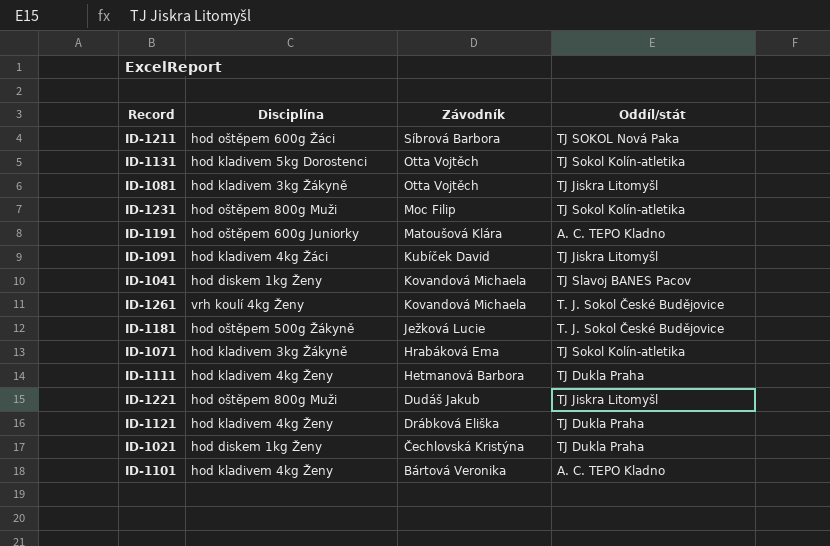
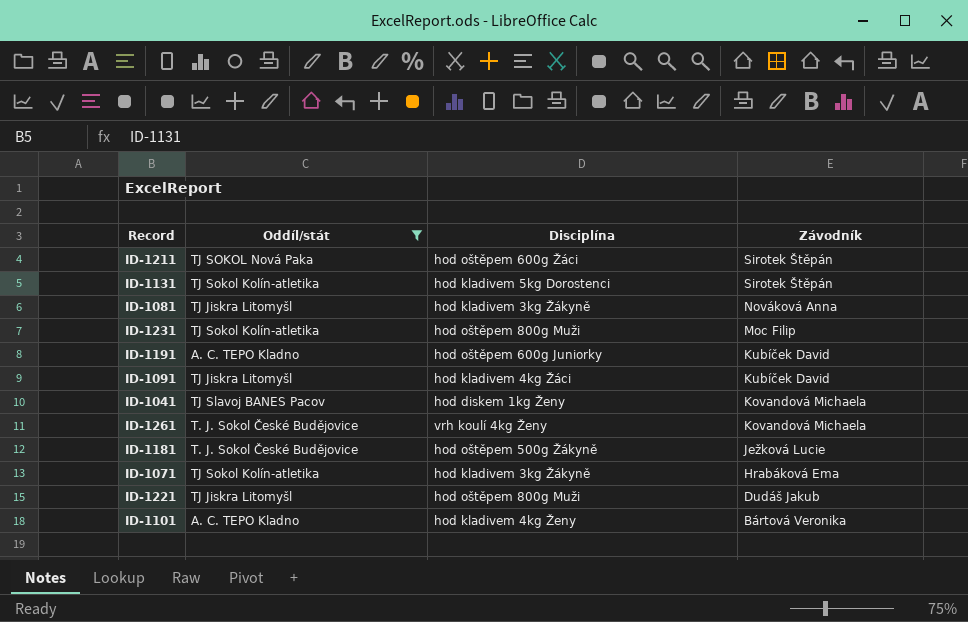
filter: none -> Oddíl/stát != TJ Dukla Praha
column Oddíl/stát | position: 4 -> 2
ID-1211 | Závodník: Síbrová Barbora -> Sirotek Štěpán
ID-1131 | Závodník: Otta Vojtěch -> Sirotek Štěpán
ID-1081 | Závodník: Otta Vojtěch -> Nováková Anna
ID-1191 | Závodník: Matoušová Klára -> Kubíček David

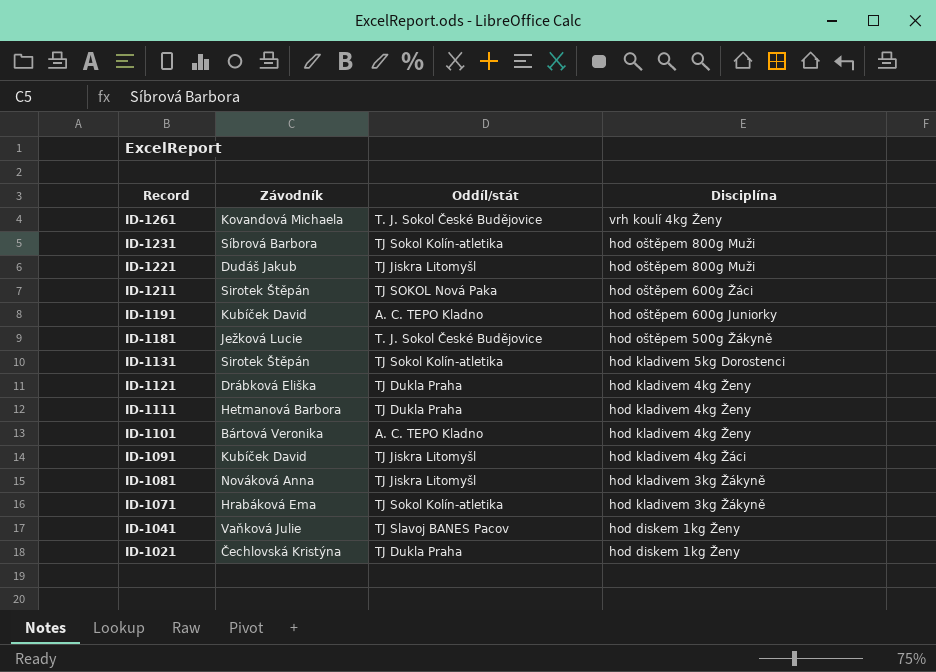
filter: Oddíl/stát != TJ Dukla Praha -> none
row order: Závodník descending -> Record descending
column Závodník | position: 4 -> 2
ID-1231 | Závodník: Moc Filip -> Síbrová Barbora
ID-1041 | Závodník: Kovandová Michaela -> Vaňková Julie

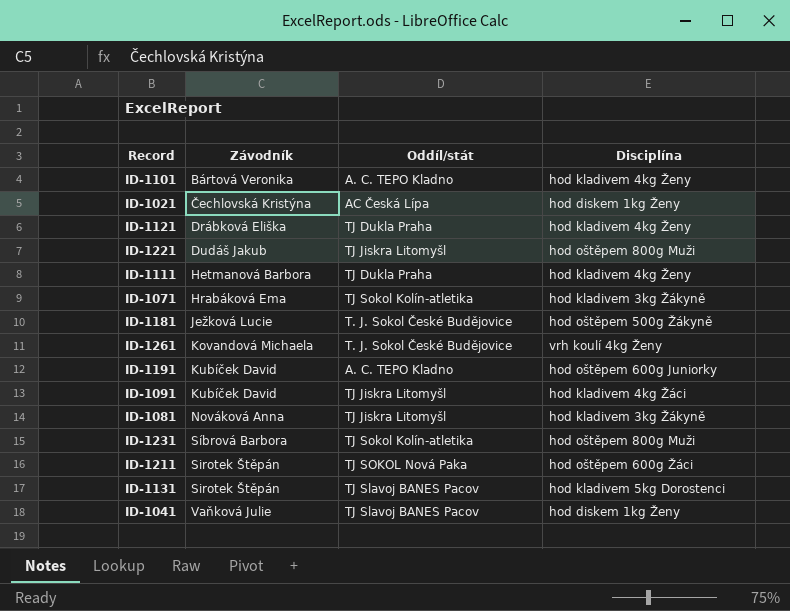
row order: Record descending -> Závodník ascending
ID-1021 | Oddíl/stát: TJ Dukla Praha -> AC Česká Lípa
ID-1131 | Oddíl/stát: TJ Sokol Kolín-atletika -> TJ Slavoj BANES Pacov

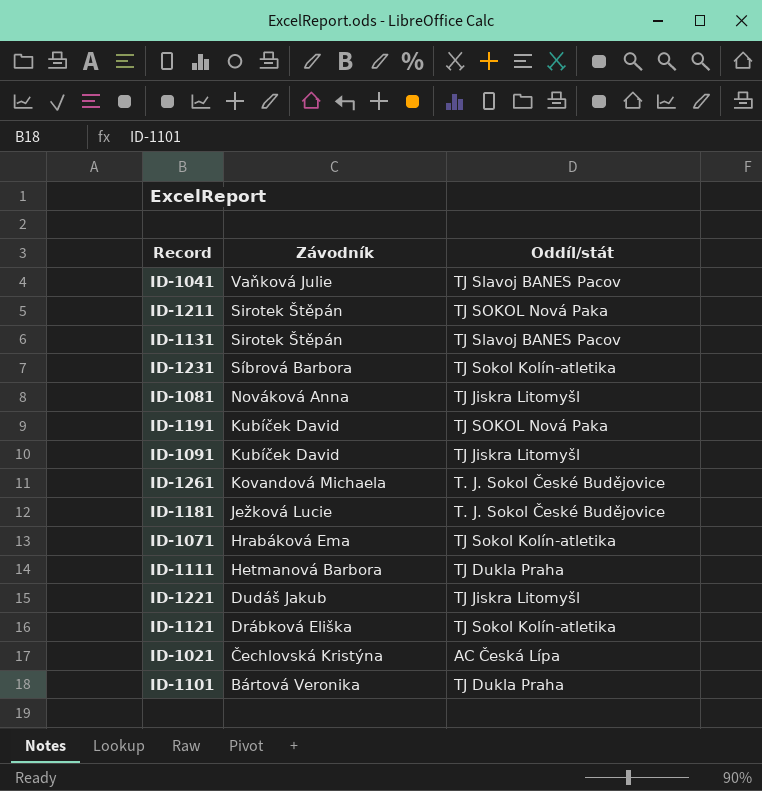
row order: Závodník ascending -> Závodník descending
column Disciplína | position: 4 -> none
ID-1191 | Oddíl/stát: A. C. TEPO Kladno -> TJ SOKOL Nová Paka
ID-1121 | Oddíl/stát: TJ Dukla Praha -> TJ Sokol Kolín-atletika
ID-1101 | Oddíl/stát: A. C. TEPO Kladno -> TJ Dukla Praha

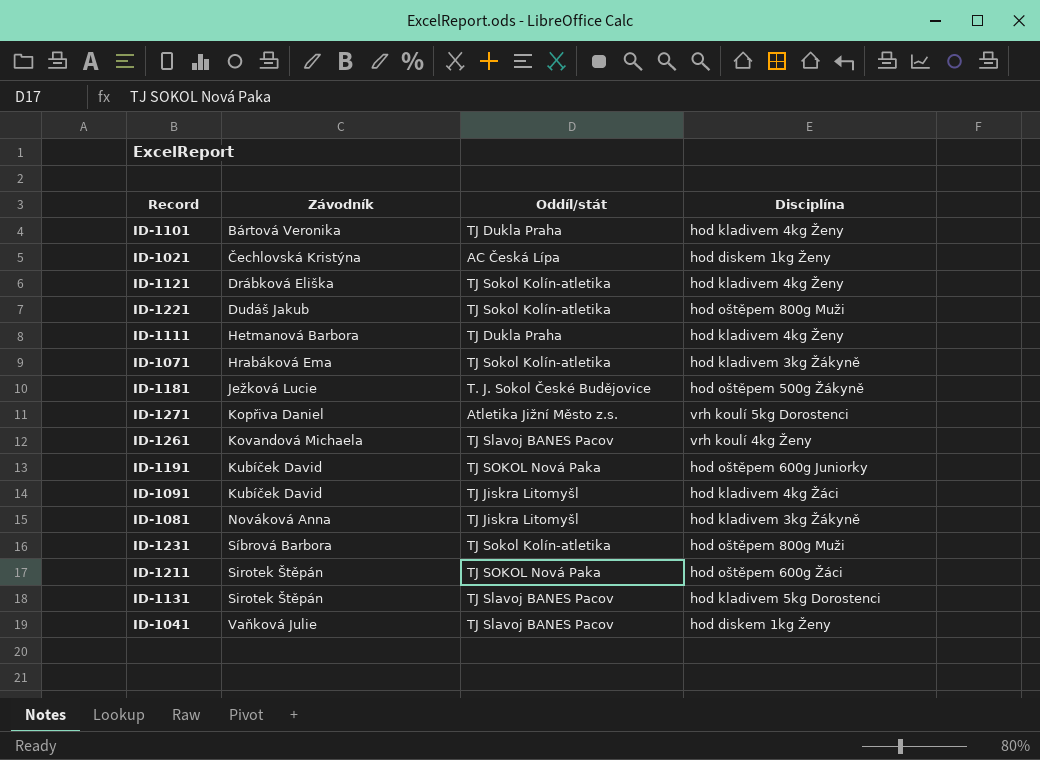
row order: Závodník descending -> Závodník ascending
column Disciplína | position: none -> 4
ID-1221 | Oddíl/stát: TJ Jiskra Litomyšl -> TJ Sokol Kolín-atletika
row ID-1271: none -> Kopřiva Daniel | Atletika Jižní Město z.s. | vrh koulí 5kg Dorostenci
ID-1261 | Oddíl/stát: T. J. Sokol České Budějovice -> TJ Slavoj BANES Pacov

